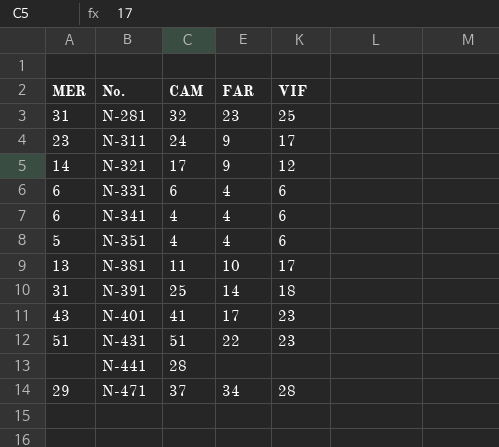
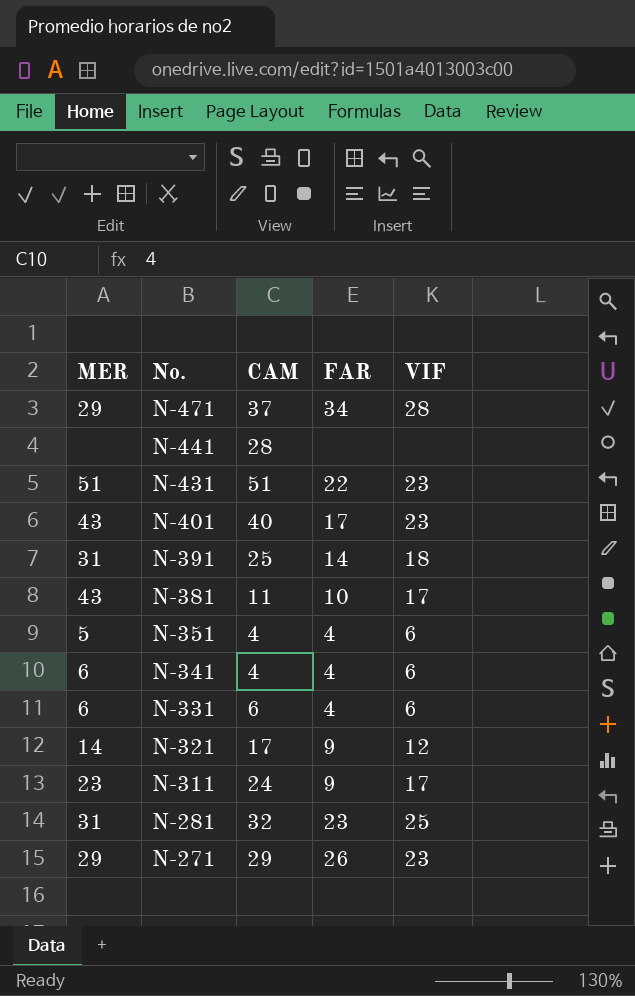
row order: No. ascending -> No. descending
N-401 | CAM: 41 -> 40
N-381 | MER: 13 -> 43
row N-271: none -> 29 | 29 | 26 | 23

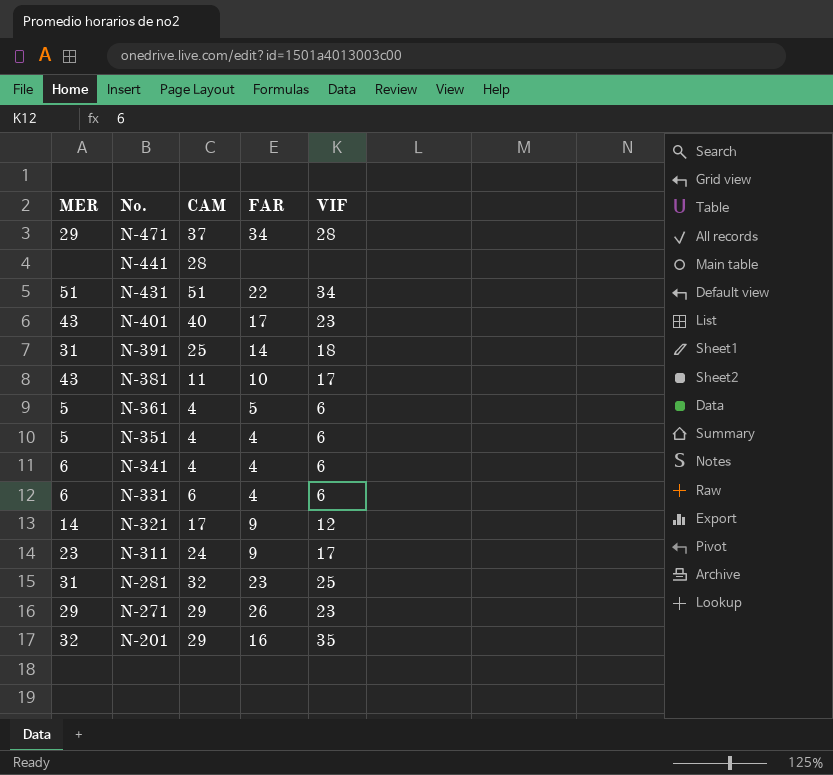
N-431 | VIF: 23 -> 34
row N-361: none -> 5 | 4 | 5 | 6
row N-201: none -> 32 | 29 | 16 | 35

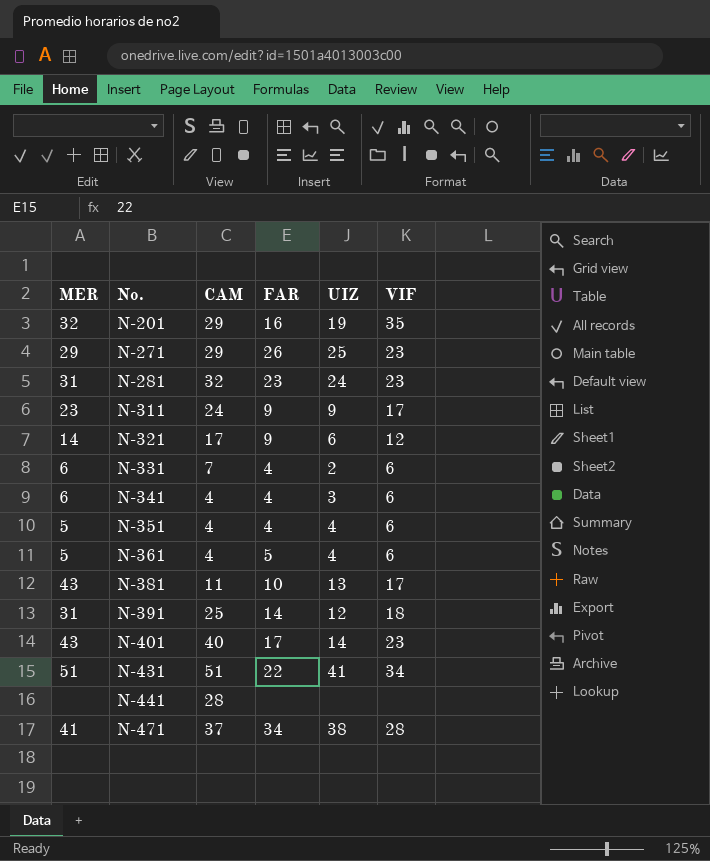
row order: No. descending -> No. ascending
column UIZ | position: none -> 5
N-281 | VIF: 25 -> 23
N-331 | CAM: 6 -> 7
N-471 | MER: 29 -> 41

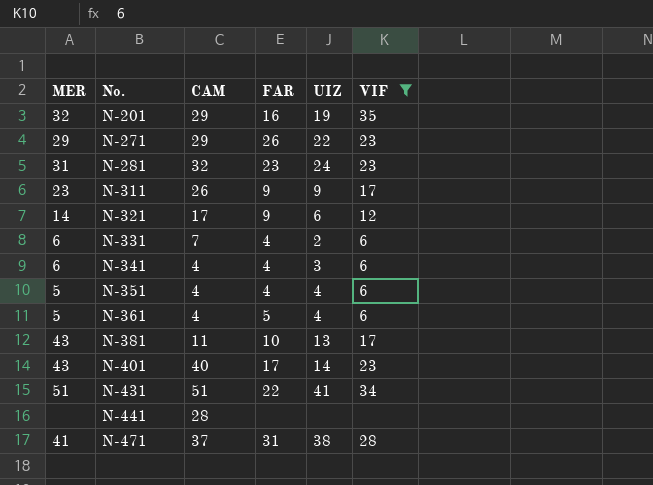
filter: none -> VIF != 18
N-271 | UIZ: 25 -> 22
N-311 | CAM: 24 -> 26
N-471 | FAR: 34 -> 31

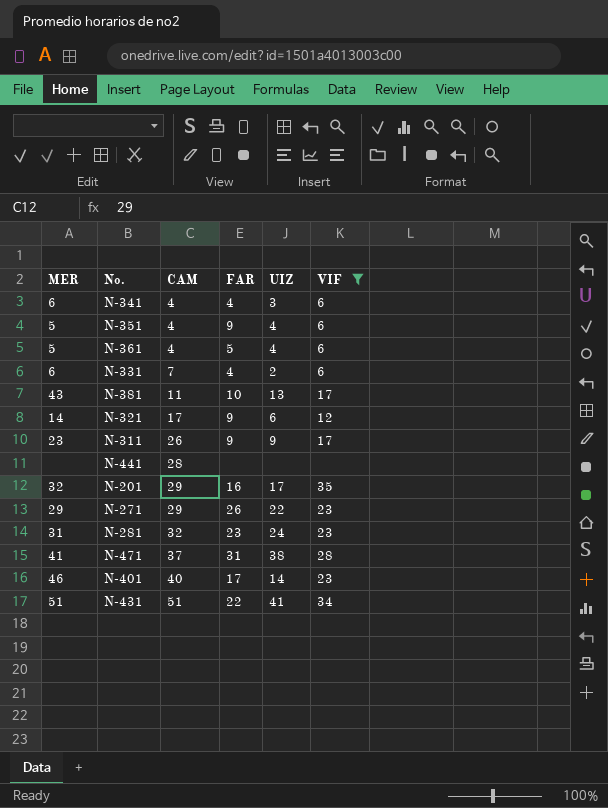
row order: No. ascending -> CAM ascending
N-351 | FAR: 4 -> 9
N-201 | UIZ: 19 -> 17
N-401 | MER: 43 -> 46

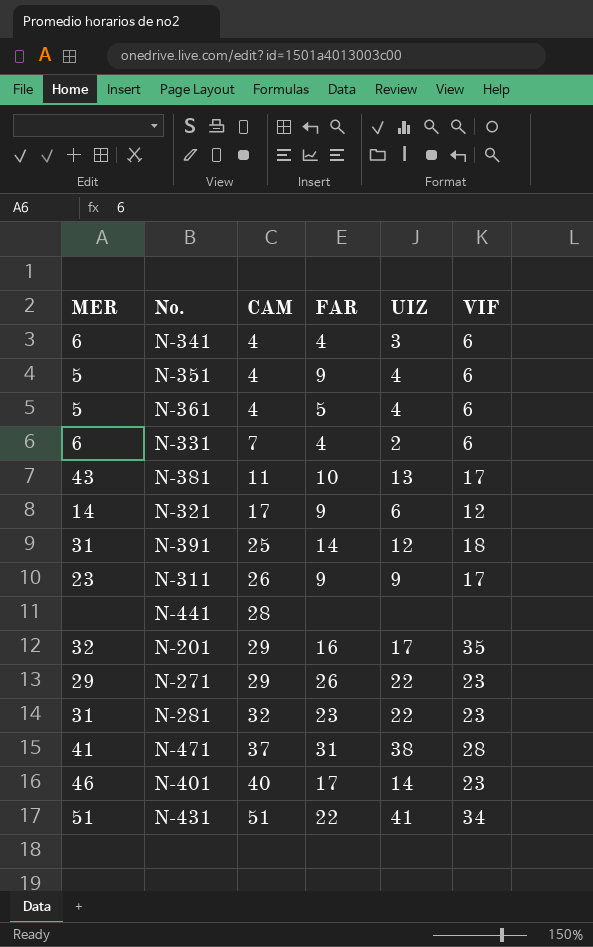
filter: VIF != 18 -> none
N-281 | UIZ: 24 -> 22

